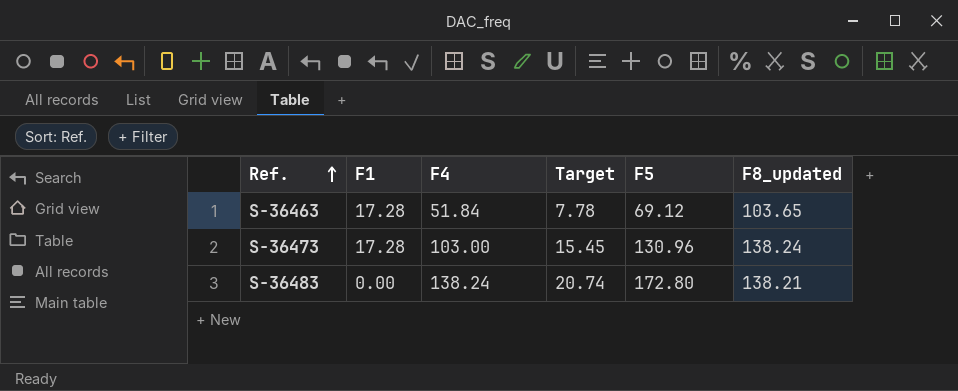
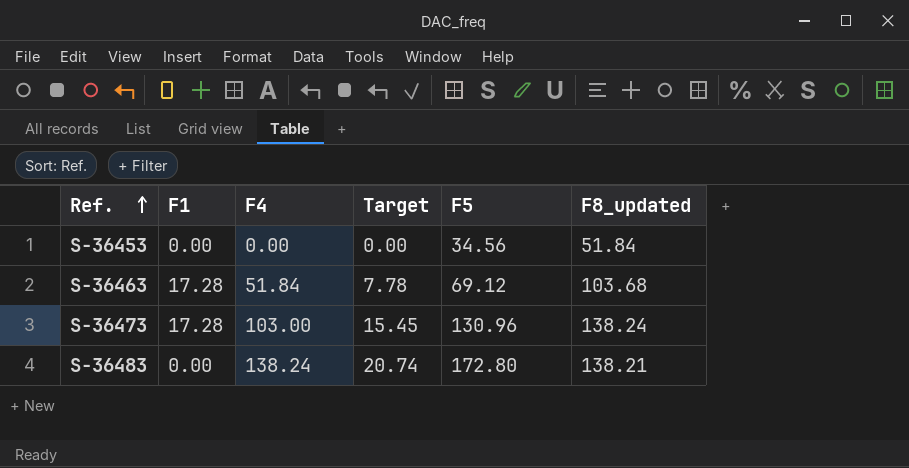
row S-36453: none -> 0.00 | 0.00 | 0.00 | 34.56 | 51.84
S-36463 | F8_updated: 103.65 -> 103.68

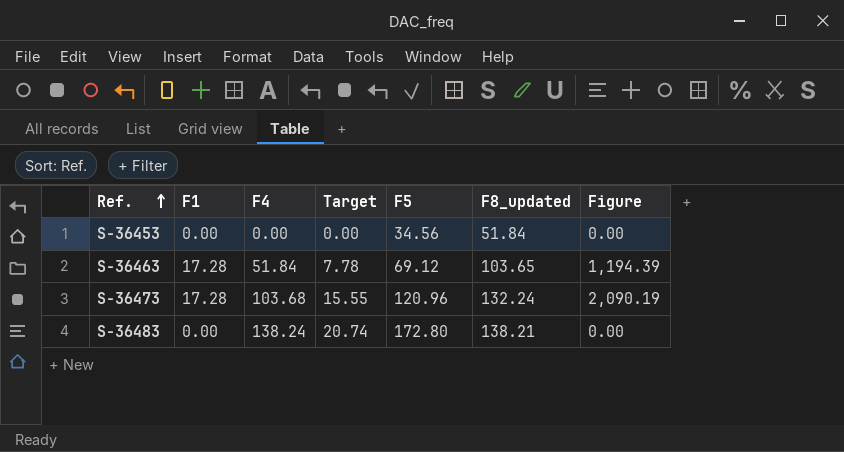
column Figure | formula: none -> [F1] * [F5]
S-36463 | F8_updated: 103.68 -> 103.65
S-36473 | F4: 103.00 -> 103.68
S-36473 | Target: 15.45 -> 15.55
S-36473 | F5: 130.96 -> 120.96
S-36473 | F8_updated: 138.24 -> 132.24

